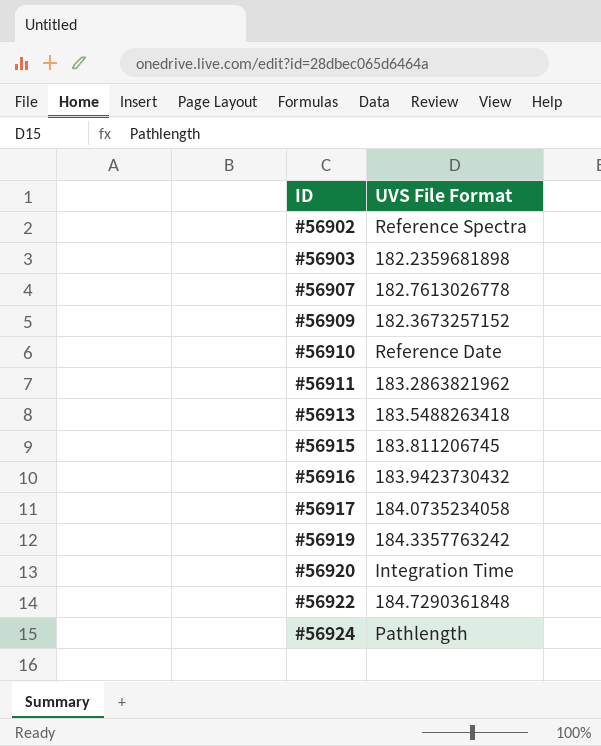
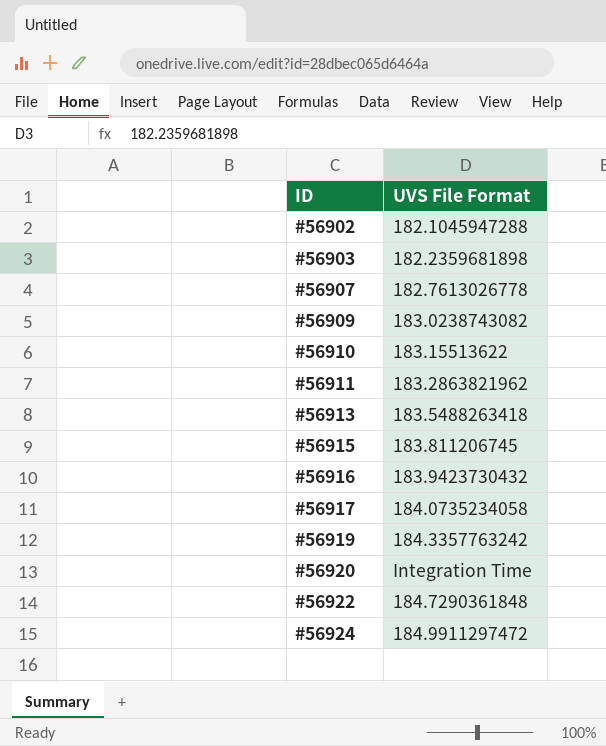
#56902 | UVS File Format: Reference Spectra -> 182.1045947288
#56909 | UVS File Format: 182.3673257152 -> 183.0238743082
#56910 | UVS File Format: Reference Date -> 183.15513622
#56924 | UVS File Format: Pathlength -> 184.9911297472

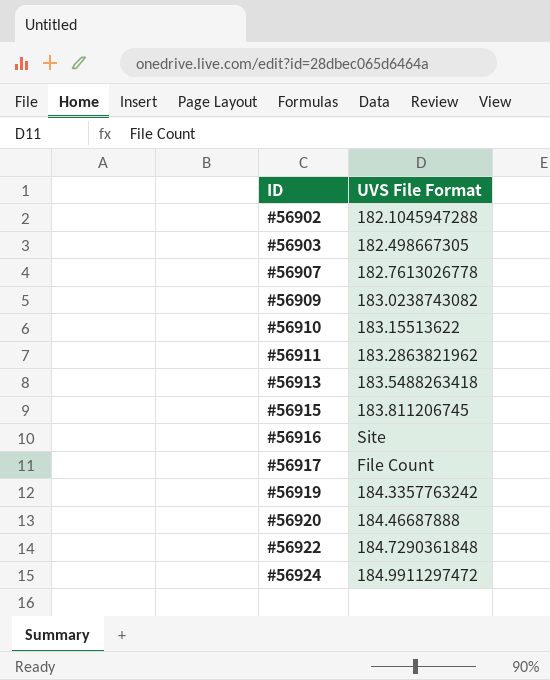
#56903 | UVS File Format: 182.2359681898 -> 182.498667305
#56916 | UVS File Format: 183.9423730432 -> Site
#56917 | UVS File Format: 184.0735234058 -> File Count
#56920 | UVS File Format: Integration Time -> 184.46687888

